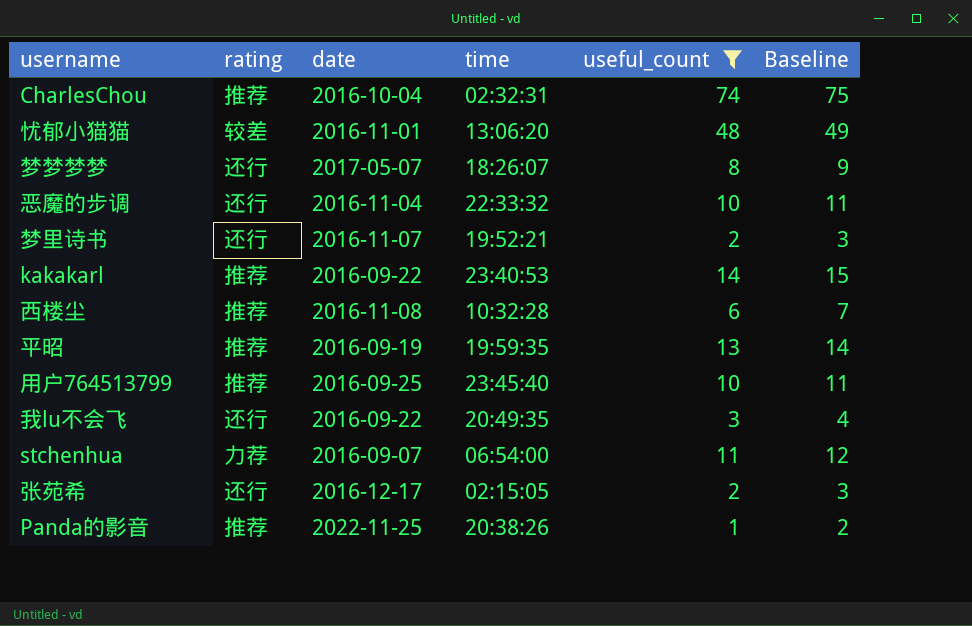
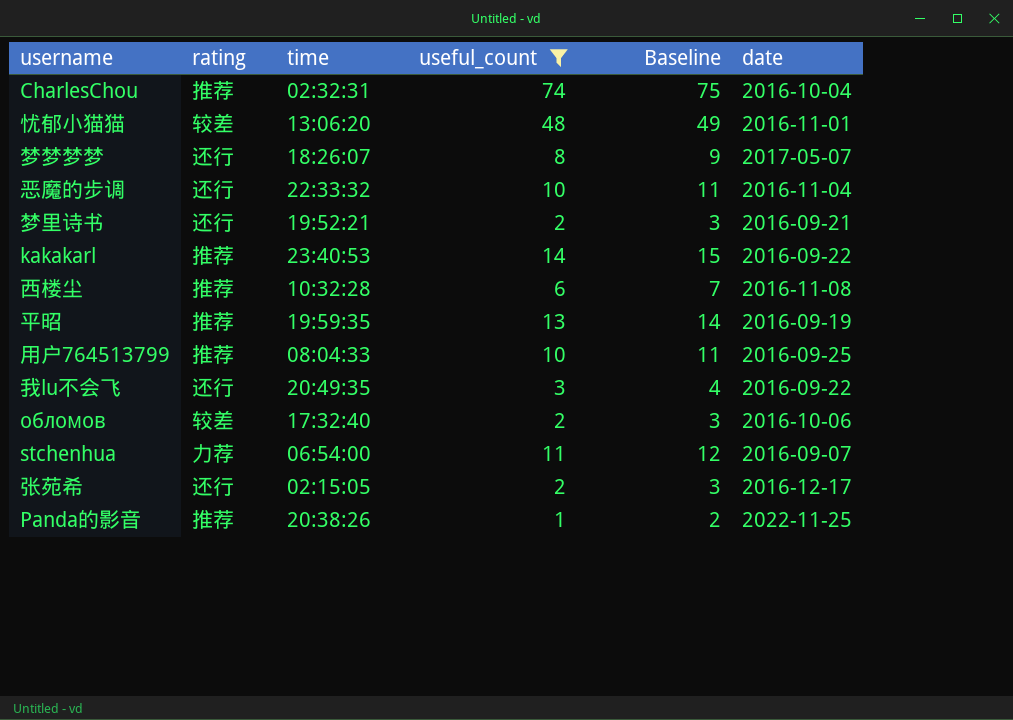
column date | position: 3 -> 6
梦里诗书 | date: 2016-11-07 -> 2016-09-21
用户764513799 | time: 23:45:40 -> 08:04:33
row обломов: none -> 较差 | 17:32:40 | 2 | 3 | 2016-10-06

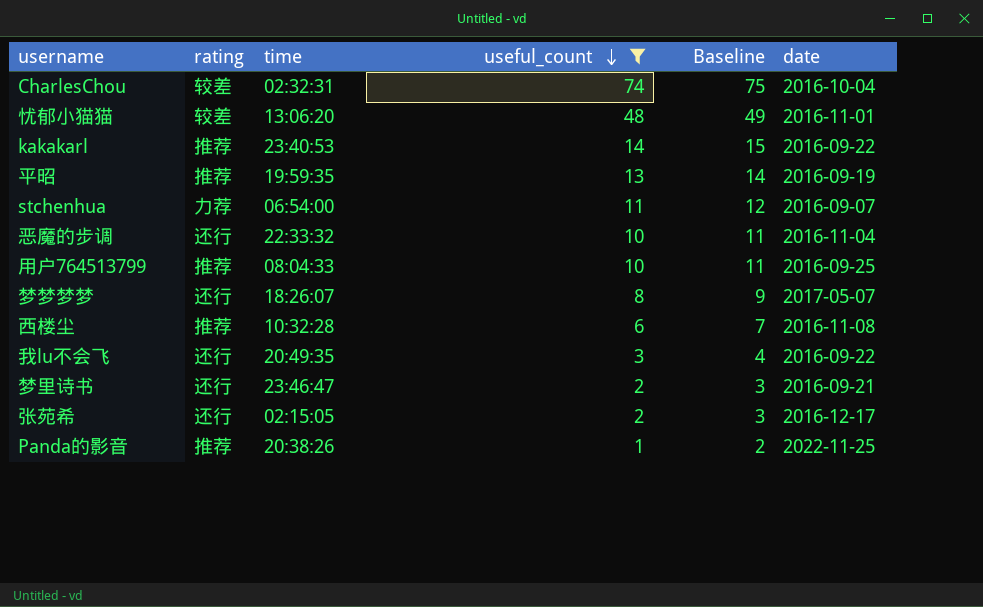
row order: none -> useful_count descending
row обломов: 较差 | 17:32:40 | 2 | 3 | 2016-10-06 -> none
CharlesChou | rating: 推荐 -> 较差
梦里诗书 | time: 19:52:21 -> 23:46:47

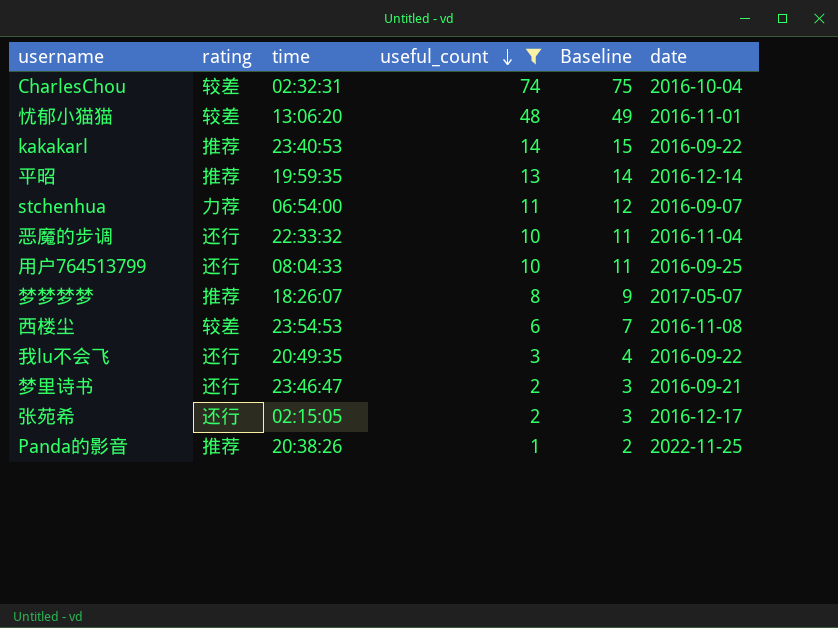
平昭 | date: 2016-09-19 -> 2016-12-14
用户764513799 | rating: 推荐 -> 还行
梦梦梦梦 | rating: 还行 -> 推荐
西楼尘 | rating: 推荐 -> 较差
西楼尘 | time: 10:32:28 -> 23:54:53

